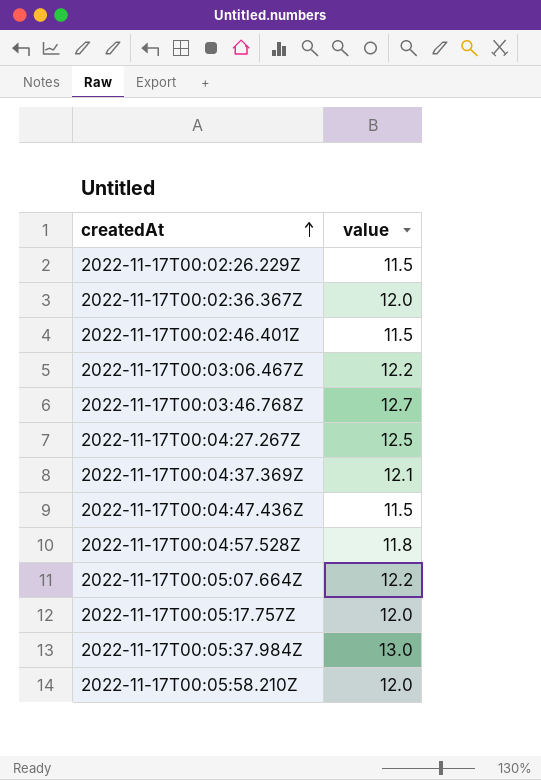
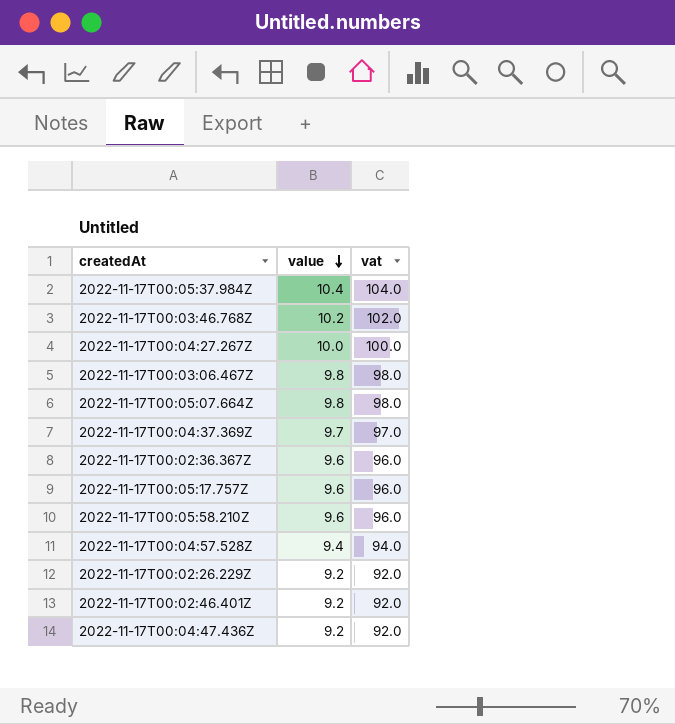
row order: createdAt ascending -> value descending
column vat | formula: none -> [value] * 10
2022-11-17T00:05:37.984Z | value: 13.0 -> 10.4
2022-11-17T00:03:46.768Z | value: 12.7 -> 10.2
2022-11-17T00:04:27.267Z | value: 12.5 -> 10.0
2022-11-17T00:03:06.467Z | value: 12.2 -> 9.8
2022-11-17T00:05:07.664Z | value: 12.2 -> 9.8
2022-11-17T00:04:37.369Z | value: 12.1 -> 9.7
2022-11-17T00:02:36.367Z | value: 12.0 -> 9.6
2022-11-17T00:05:17.757Z | value: 12.0 -> 9.6
2022-11-17T00:05:58.210Z | value: 12.0 -> 9.6
2022-11-17T00:04:57.528Z | value: 11.8 -> 9.4
2022-11-17T00:02:26.229Z | value: 11.5 -> 9.2
2022-11-17T00:02:46.401Z | value: 11.5 -> 9.2
2022-11-17T00:04:47.436Z | value: 11.5 -> 9.2

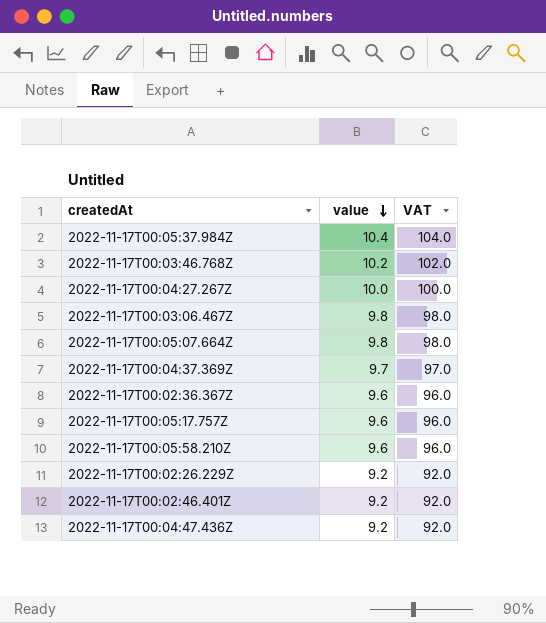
column name: vat -> VAT
row 2022-11-17T00:04:57.528Z: 9.4 | 94.0 -> none

